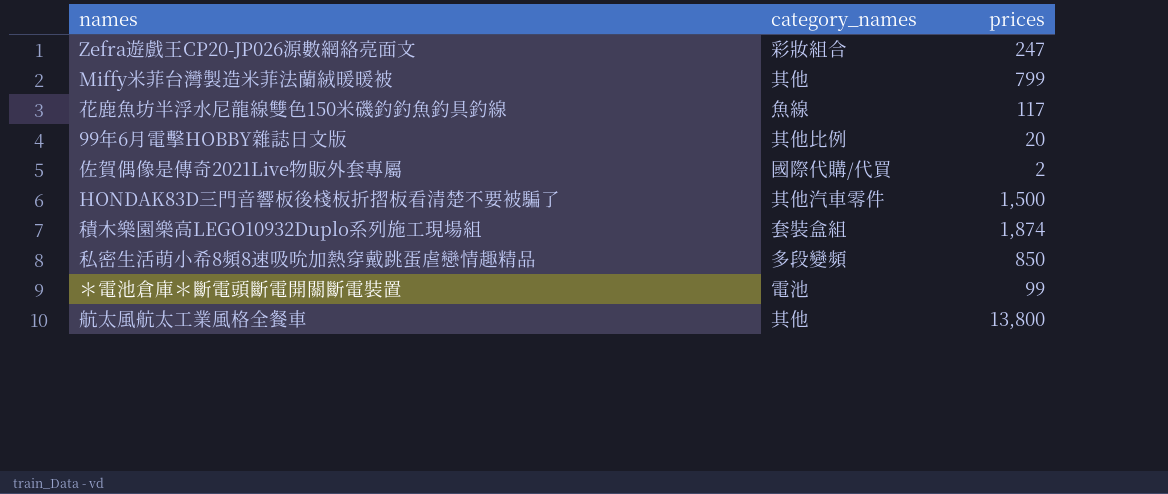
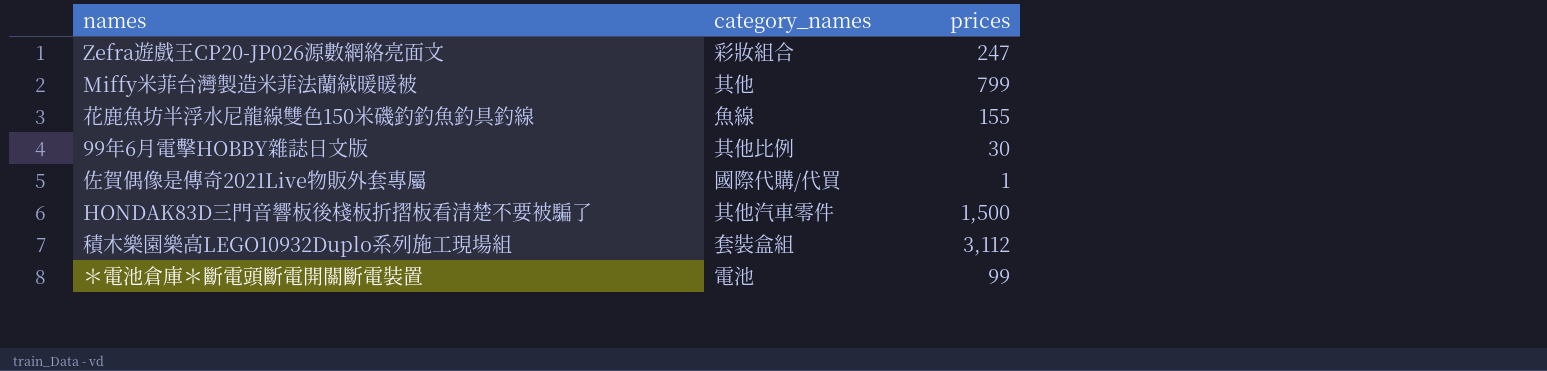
row 私密生活萌小希8頻8速吸吮加熱穿戴跳蛋虐戀情趣精品: 多段變頻 | 850 -> none
row 航太風航太工業風格全餐車: 其他 | 13,800 -> none
花鹿魚坊半浮水尼龍線雙色150米磯釣釣魚釣具釣線 | prices: 117 -> 155
99年6月電擊HOBBY雜誌日文版 | prices: 20 -> 30
佐賀偶像是傳奇2021Live物販外套專屬 | prices: 2 -> 1
積木樂園樂高LEGO10932Duplo系列施工現場組 | prices: 1,874 -> 3,112

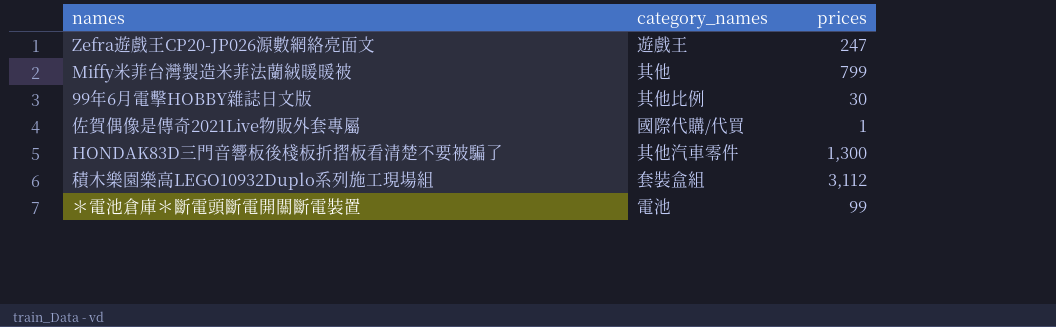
row 花鹿魚坊半浮水尼龍線雙色150米磯釣釣魚釣具釣線: 魚線 | 155 -> none
Zefra遊戲王CP20-JP026源數網絡亮面文 | category_names: 彩妝組合 -> 遊戲王
HONDAK83D三門音響板後棧板折摺板看清楚不要被騙了 | prices: 1,500 -> 1,300

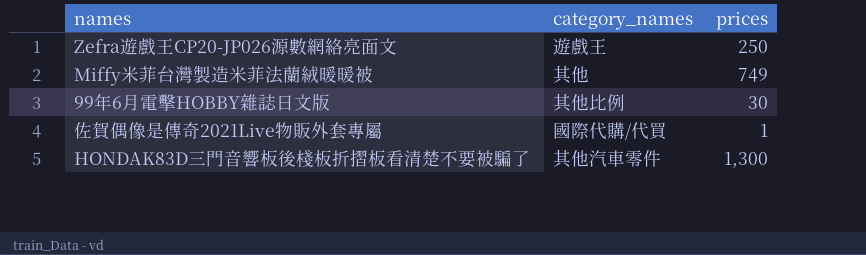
row 積木樂園樂高LEGO10932Duplo系列施工現場組: 套裝盒組 | 3,112 -> none
row ＊電池倉庫＊斷電頭斷電開關斷電裝置: 電池 | 99 -> none
Zefra遊戲王CP20-JP026源數網絡亮面文 | prices: 247 -> 250
Miffy米菲台灣製造米菲法蘭絨暖暖被 | prices: 799 -> 749

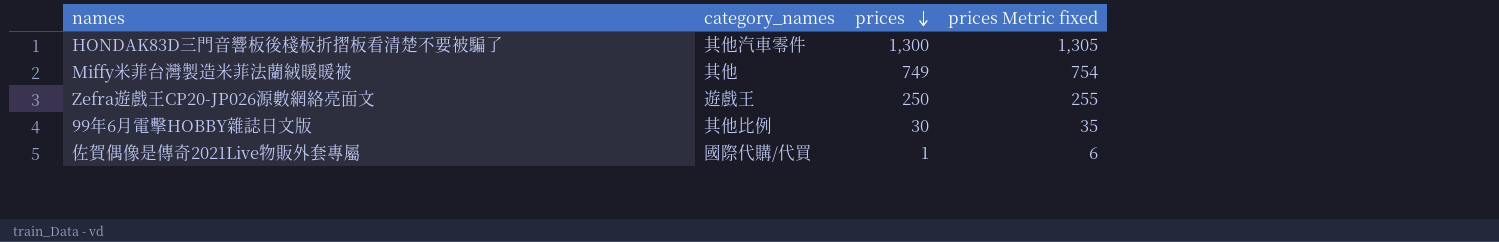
row order: none -> prices descending
column prices Metric fixed | formula: none -> [prices] + 5

